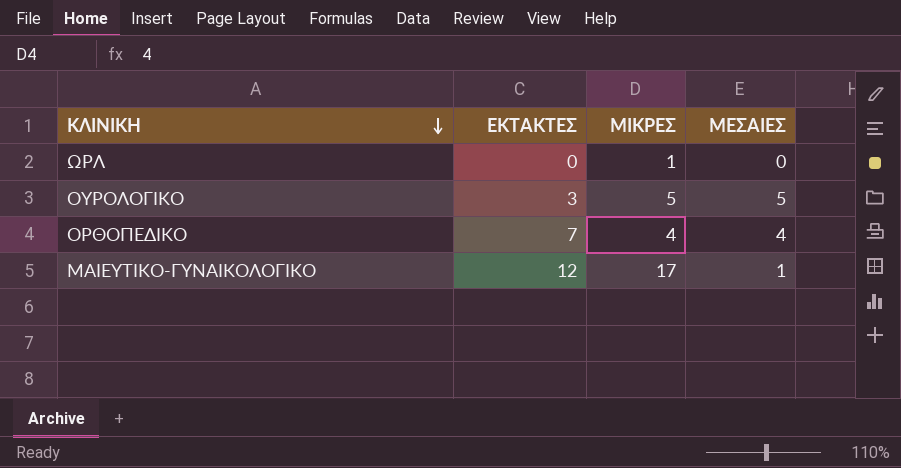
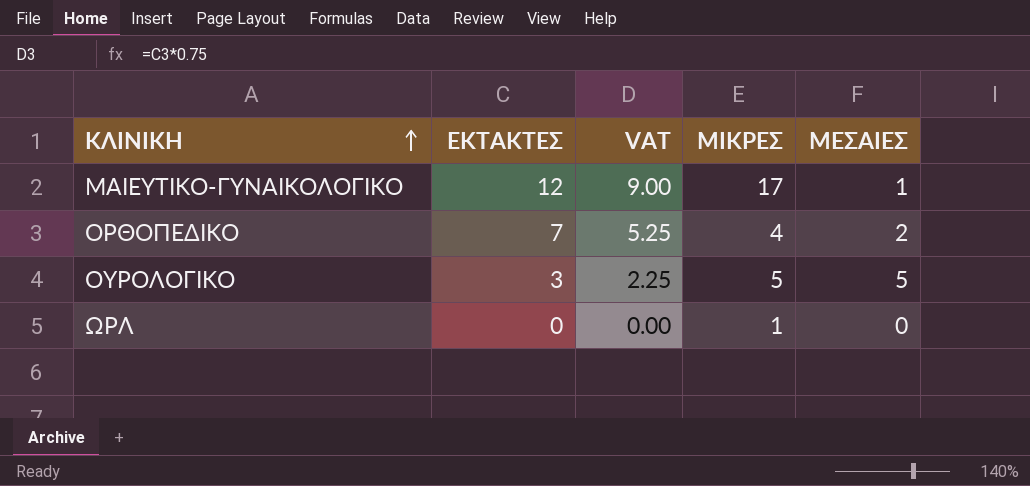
row order: ΚΛΙΝΙΚΗ descending -> ΚΛΙΝΙΚΗ ascending
column VAT | formula: none -> [ΕΚΤΑΚΤΕΣ] * 0.75
ΟΡΘΟΠΕΔΙΚΟ | ΜΕΣΑΙΕΣ: 4 -> 2

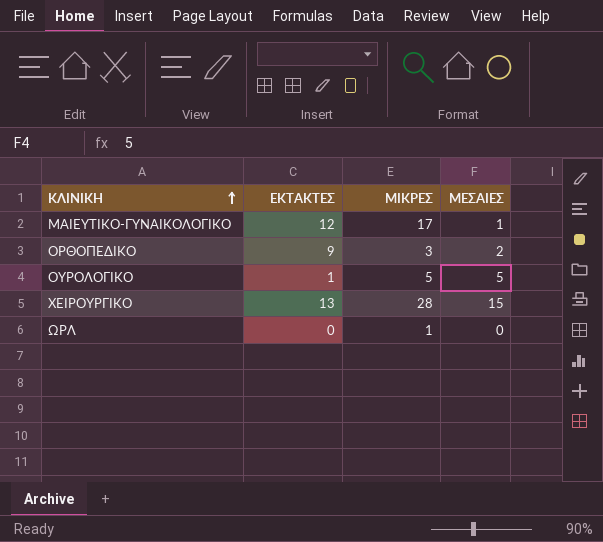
column VAT | formula: [ΕΚΤΑΚΤΕΣ] * 0.75 -> none
ΟΡΘΟΠΕΔΙΚΟ | ΕΚΤΑΚΤΕΣ: 7 -> 9
ΟΡΘΟΠΕΔΙΚΟ | ΜΙΚΡΕΣ: 4 -> 3
ΟΥΡΟΛΟΓΙΚΟ | ΕΚΤΑΚΤΕΣ: 3 -> 1
row ΧΕΙΡΟΥΡΓΙΚΟ: none -> 13 | 28 | 15

